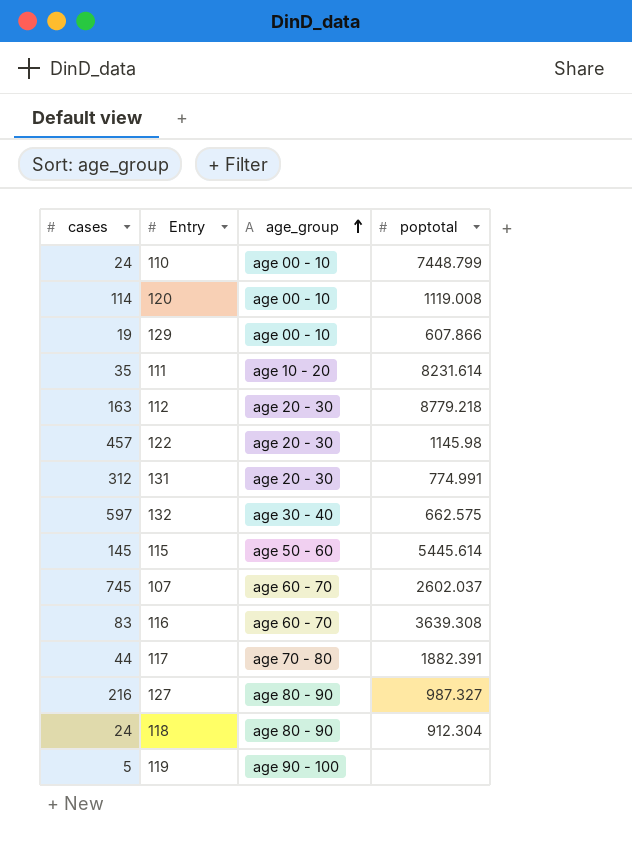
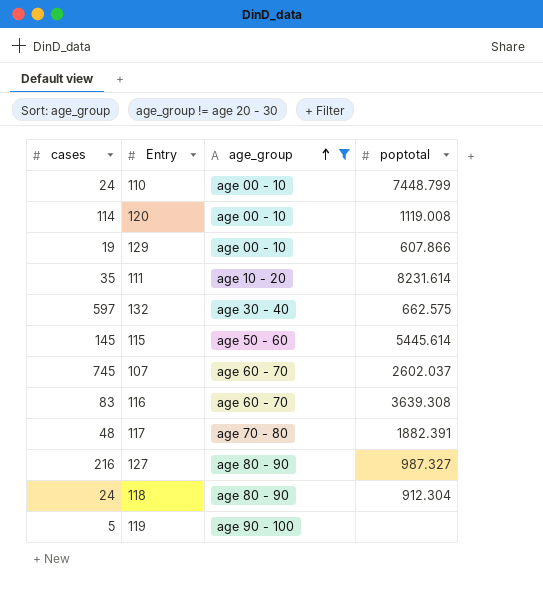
filter: none -> age_group != age 20 - 30
117 | cases: 44 -> 48

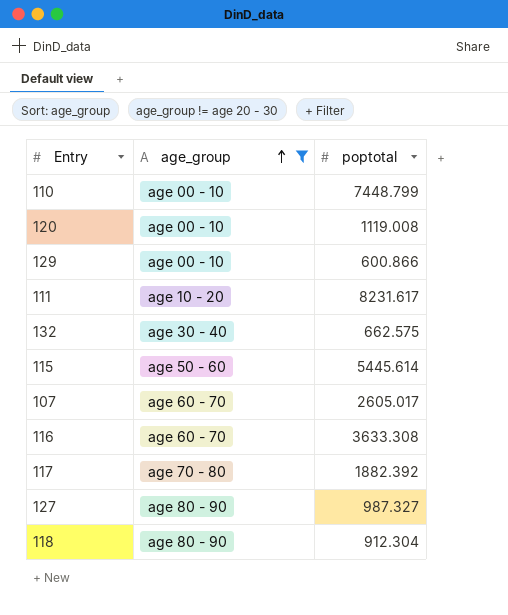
column cases | position: 1 -> none
row 119: 5 | age 90 - 100 | none -> none
129 | poptotal: 607.866 -> 600.866
111 | poptotal: 8231.614 -> 8231.617
107 | poptotal: 2602.037 -> 2605.017
116 | poptotal: 3639.308 -> 3633.308
117 | poptotal: 1882.391 -> 1882.392

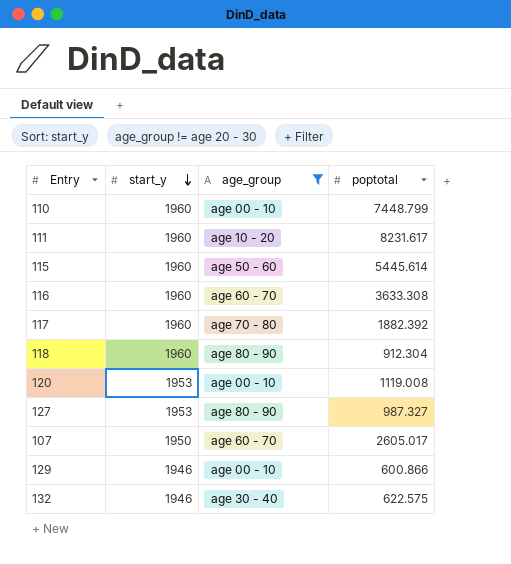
row order: age_group ascending -> start_y descending
column start_y | position: none -> 2
132 | poptotal: 662.575 -> 622.575

